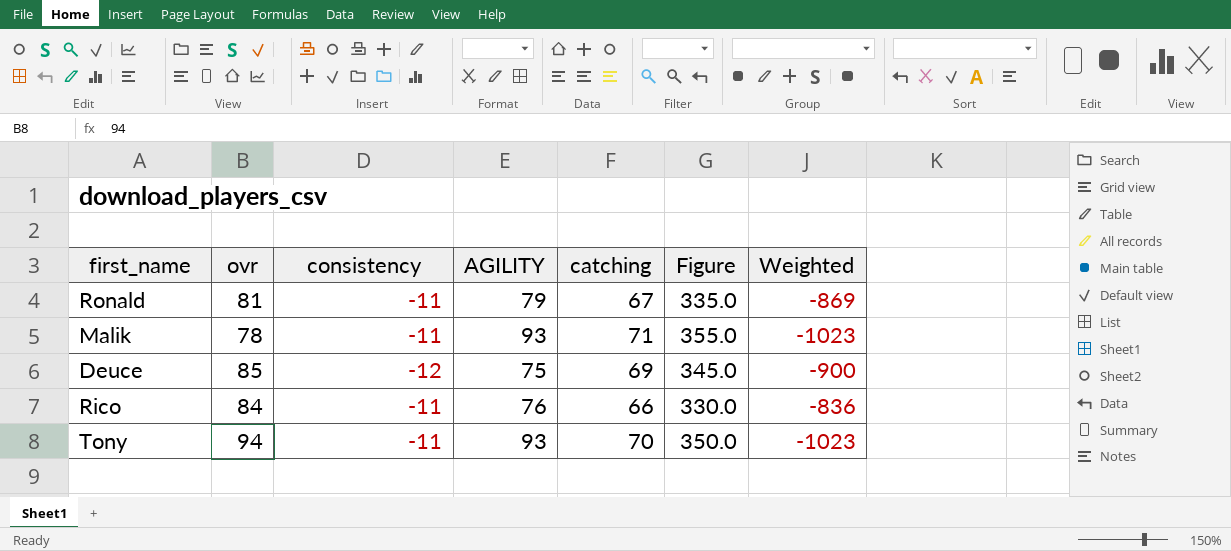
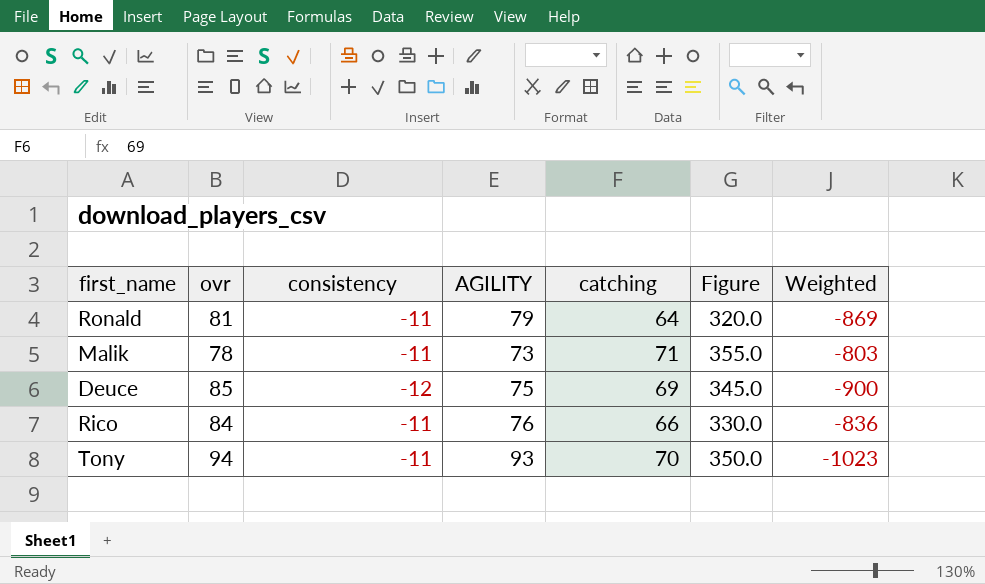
Ronald | catching: 67 -> 64
Ronald | Figure: 335.0 -> 320.0
Malik | AGILITY: 93 -> 73
Malik | Weighted: -1023 -> -803

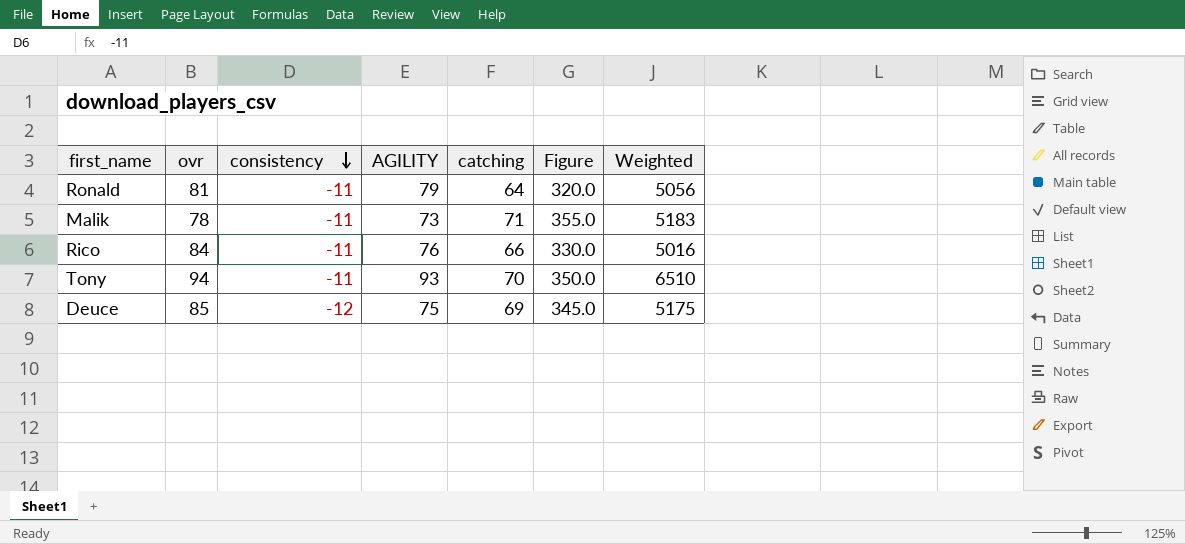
row order: none -> consistency descending
column Weighted | formula: [consistency] * [AGILITY] -> [AGILITY] * [catching]

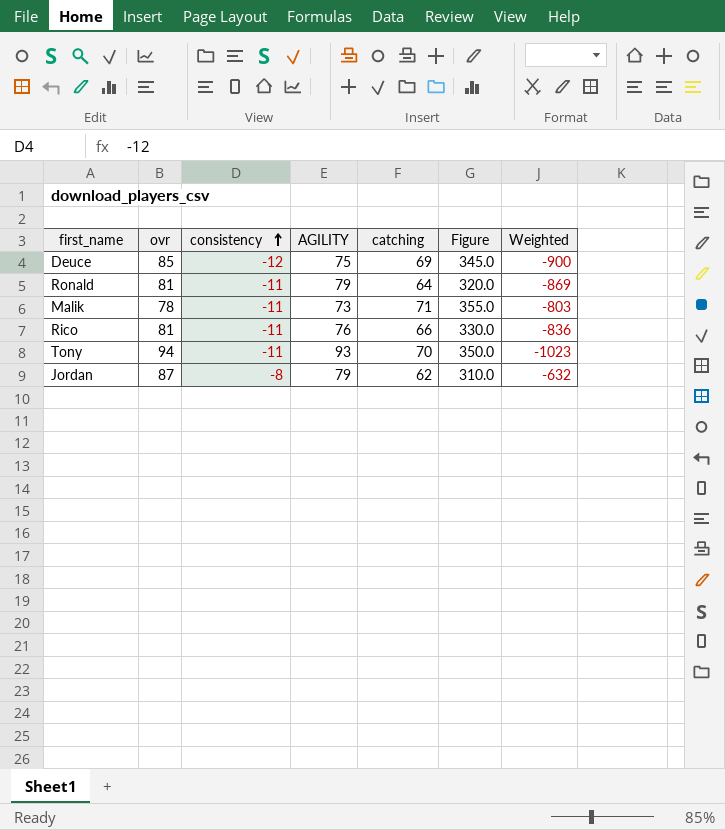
row order: consistency descending -> consistency ascending
column Weighted | formula: [AGILITY] * [catching] -> [consistency] * [AGILITY]
Rico | ovr: 84 -> 81
row Jordan: none -> 87 | -8 | 79 | 62 | 310.0 | -632

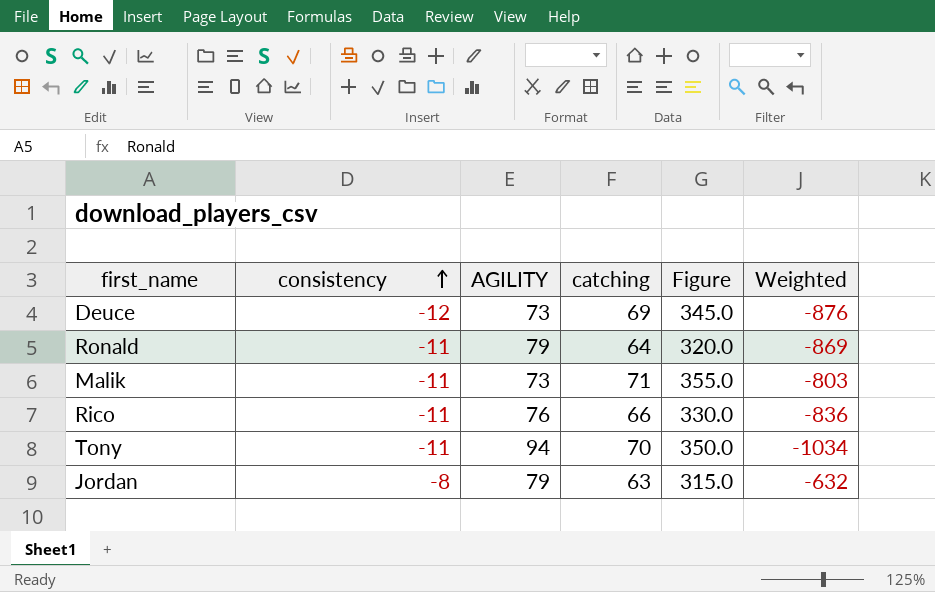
column ovr | position: 2 -> none
Deuce | AGILITY: 75 -> 73
Deuce | Weighted: -900 -> -876
Tony | AGILITY: 93 -> 94
Tony | Weighted: -1023 -> -1034
Jordan | catching: 62 -> 63
Jordan | Figure: 310.0 -> 315.0

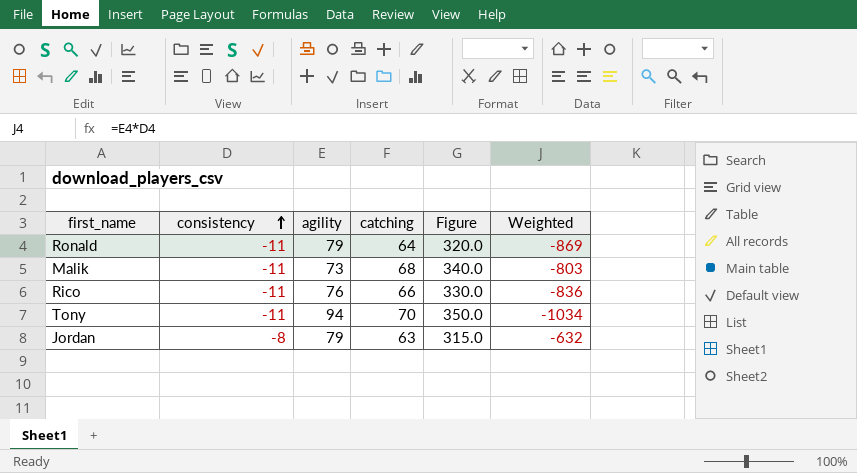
column name: AGILITY -> agility
row Deuce: -12 | 73 | 69 | 345.0 | -876 -> none
Malik | catching: 71 -> 68
Malik | Figure: 355.0 -> 340.0

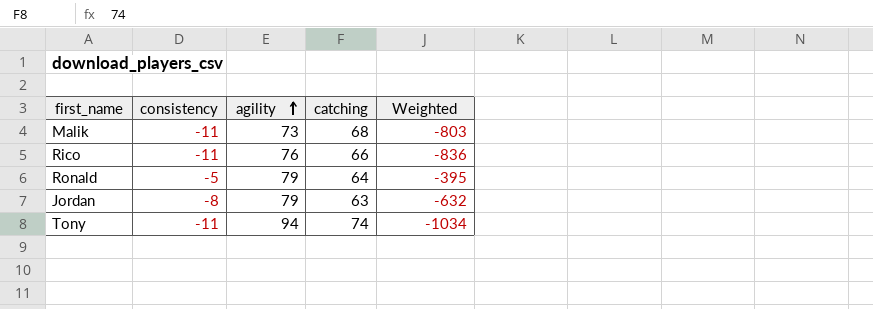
row order: consistency ascending -> agility ascending
column Figure | formula: [catching] * 5 -> none
Ronald | consistency: -11 -> -5
Ronald | Weighted: -869 -> -395
Tony | catching: 70 -> 74

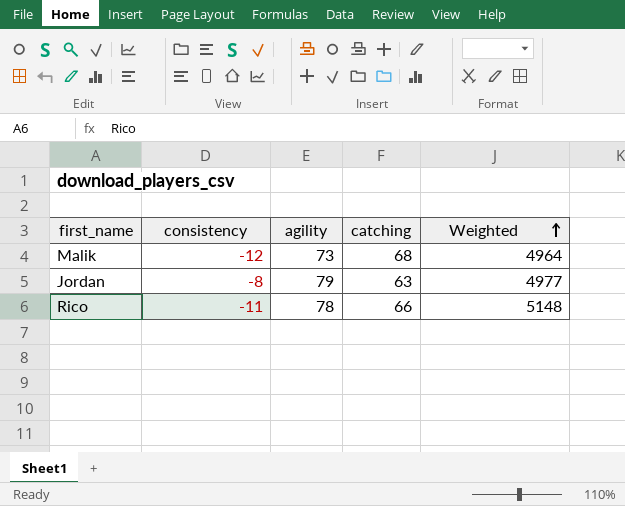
row order: agility ascending -> Weighted ascending
column Weighted | formula: [consistency] * [agility] -> [agility] * [catching]
row Ronald: -5 | 79 | 64 | -395 -> none
row Tony: -11 | 94 | 74 | -1034 -> none
Malik | consistency: -11 -> -12
Rico | agility: 76 -> 78

